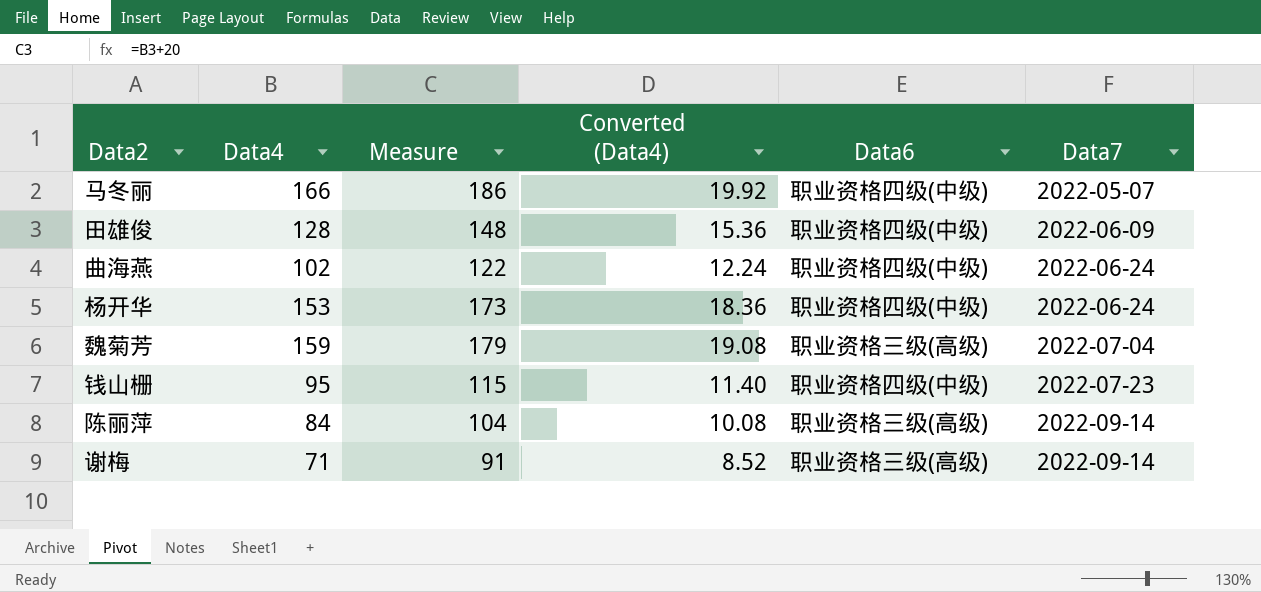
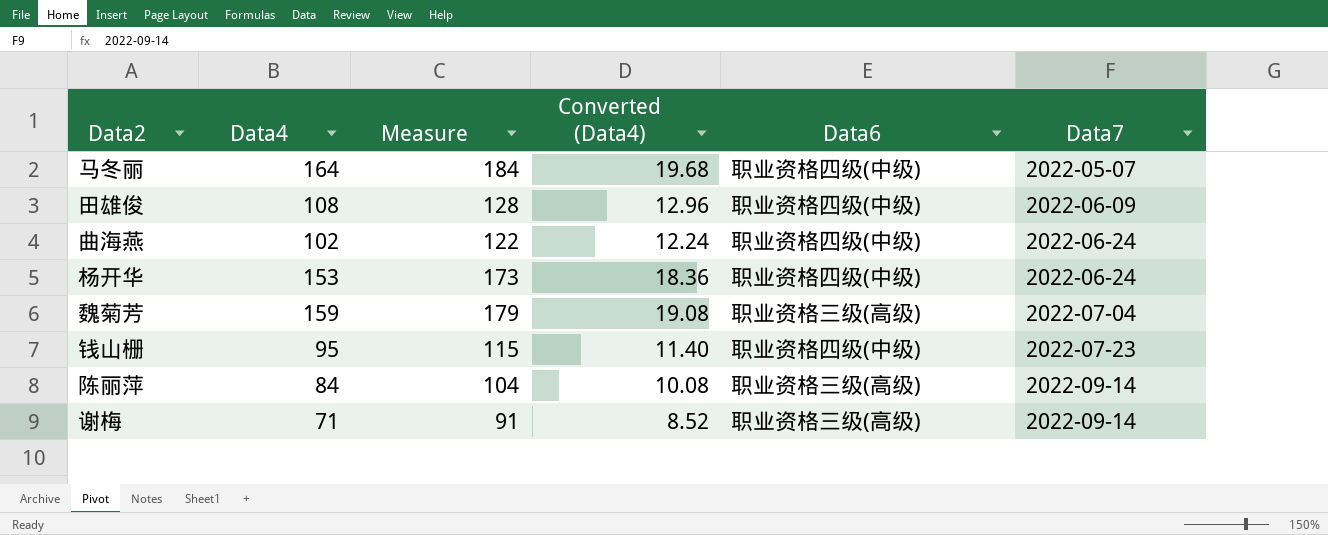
马冬丽 | Data4: 166 -> 164
马冬丽 | Measure: 186 -> 184
马冬丽 | Converted (Data4): 19.92 -> 19.68
田雄俊 | Data4: 128 -> 108
田雄俊 | Measure: 148 -> 128
田雄俊 | Converted (Data4): 15.36 -> 12.96

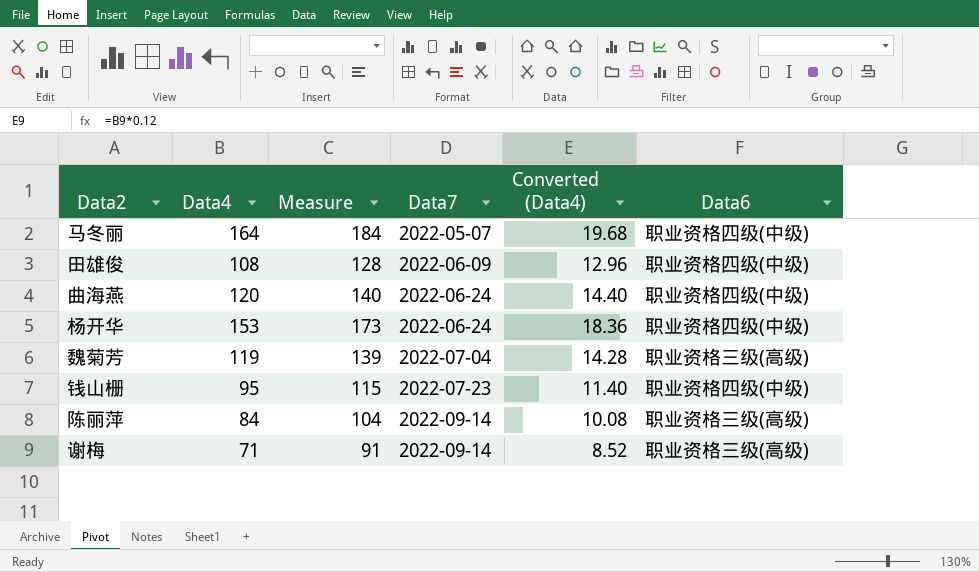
column Data7 | position: 6 -> 4
曲海燕 | Data4: 102 -> 120
曲海燕 | Measure: 122 -> 140
曲海燕 | Converted (Data4): 12.24 -> 14.40
魏菊芳 | Data4: 159 -> 119
魏菊芳 | Measure: 179 -> 139
魏菊芳 | Converted (Data4): 19.08 -> 14.28

